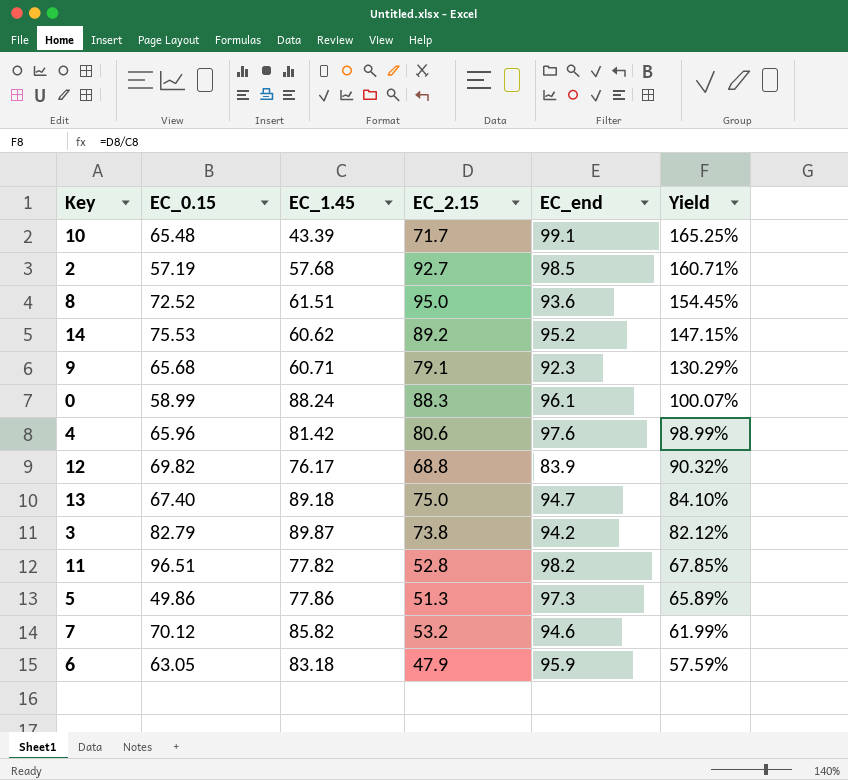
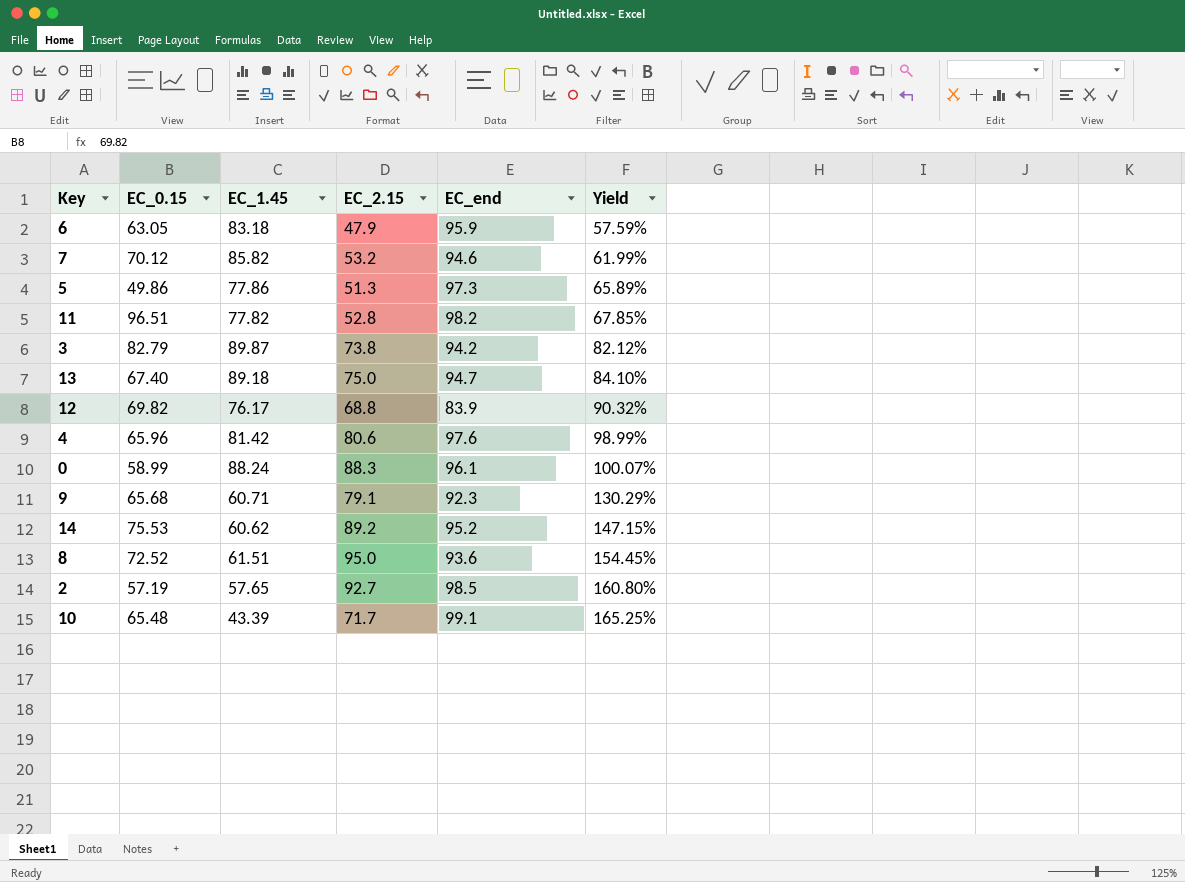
row order: Yield descending -> Yield ascending
2 | EC_1.45: 57.68 -> 57.65
2 | Yield: 160.71% -> 160.80%

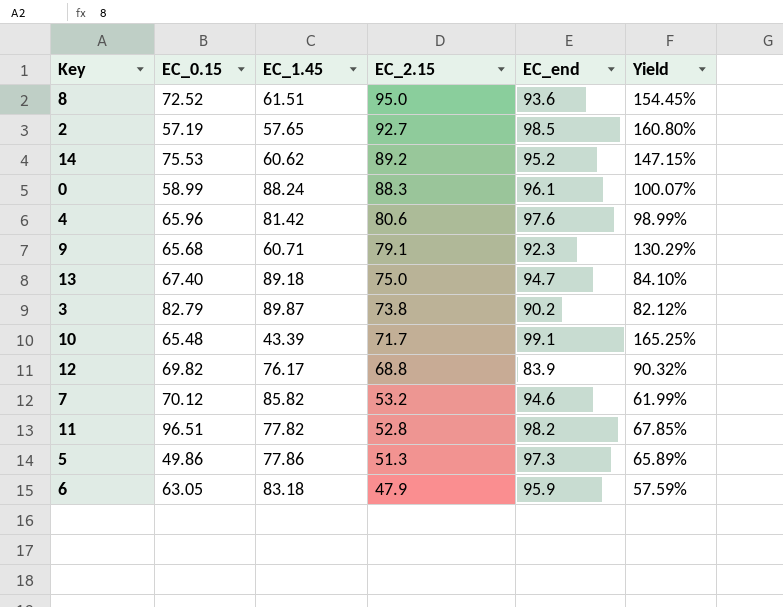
row order: Yield ascending -> EC_2.15 descending
3 | EC_end: 94.2 -> 90.2

